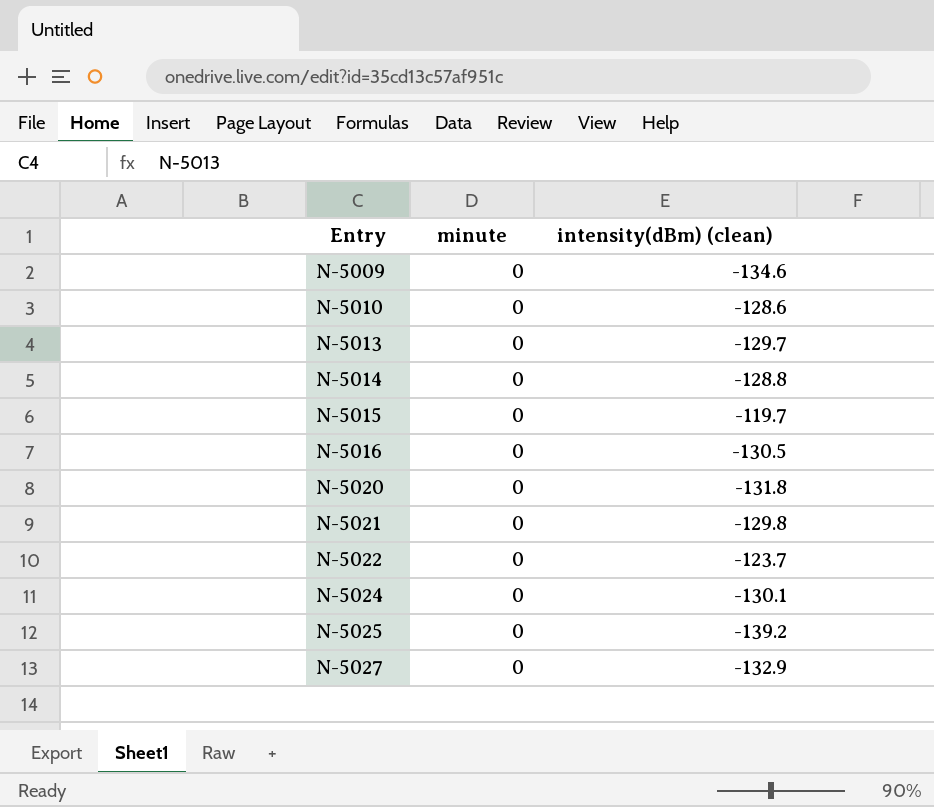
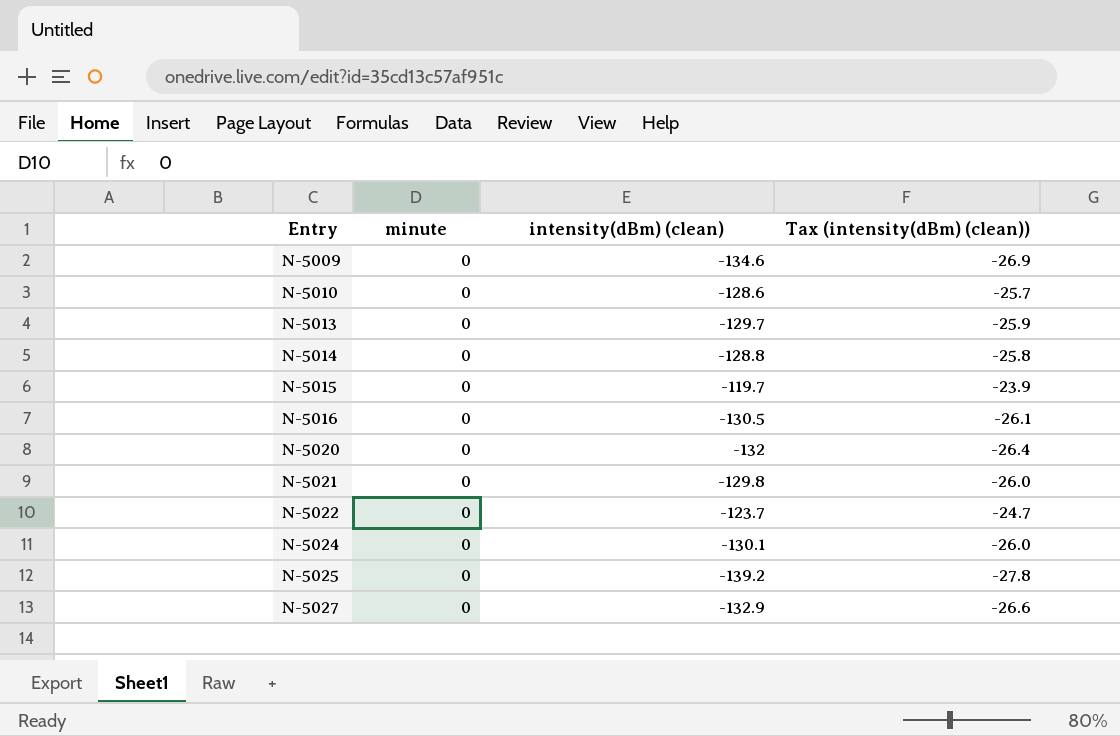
column Tax (intensity(dBm) (clean)) | formula: none -> [intensity(dBm) (clean)] * 0.2
N-5020 | intensity(dBm) (clean): -131.8 -> -132

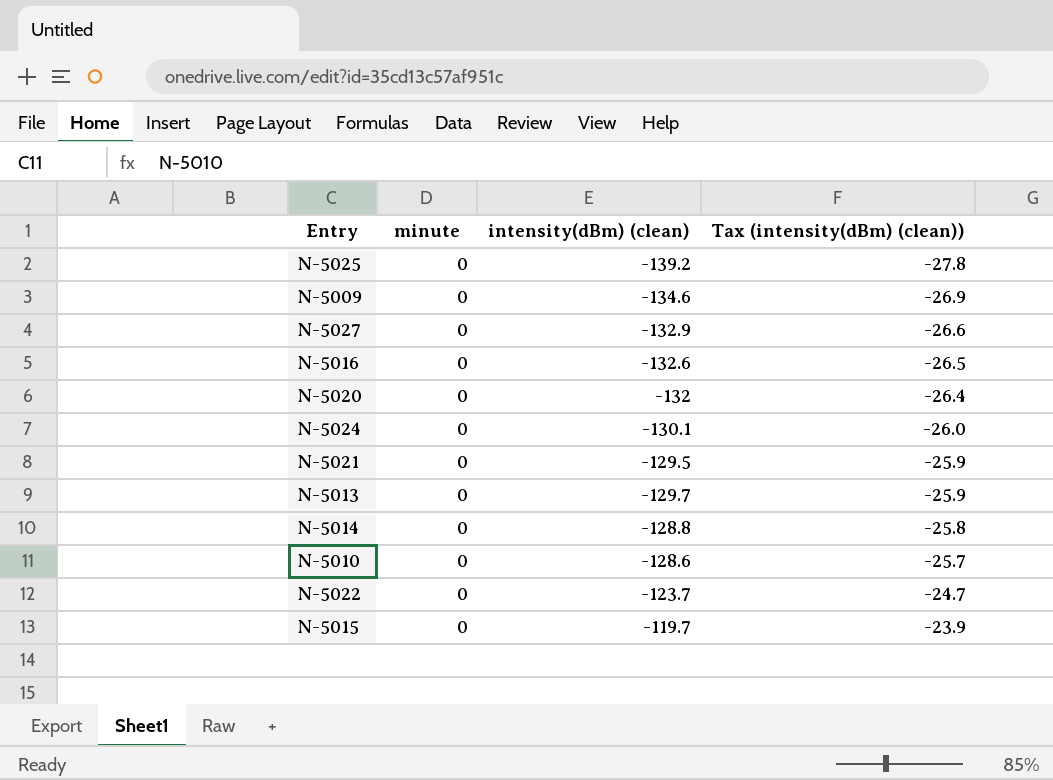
row order: Entry ascending -> Tax (intensity(dBm) (clean)) ascending
N-5016 | intensity(dBm) (clean): -130.5 -> -132.6
N-5016 | Tax (intensity(dBm) (clean)): -26.1 -> -26.5
N-5021 | intensity(dBm) (clean): -129.8 -> -129.5
N-5021 | Tax (intensity(dBm) (clean)): -26.0 -> -25.9

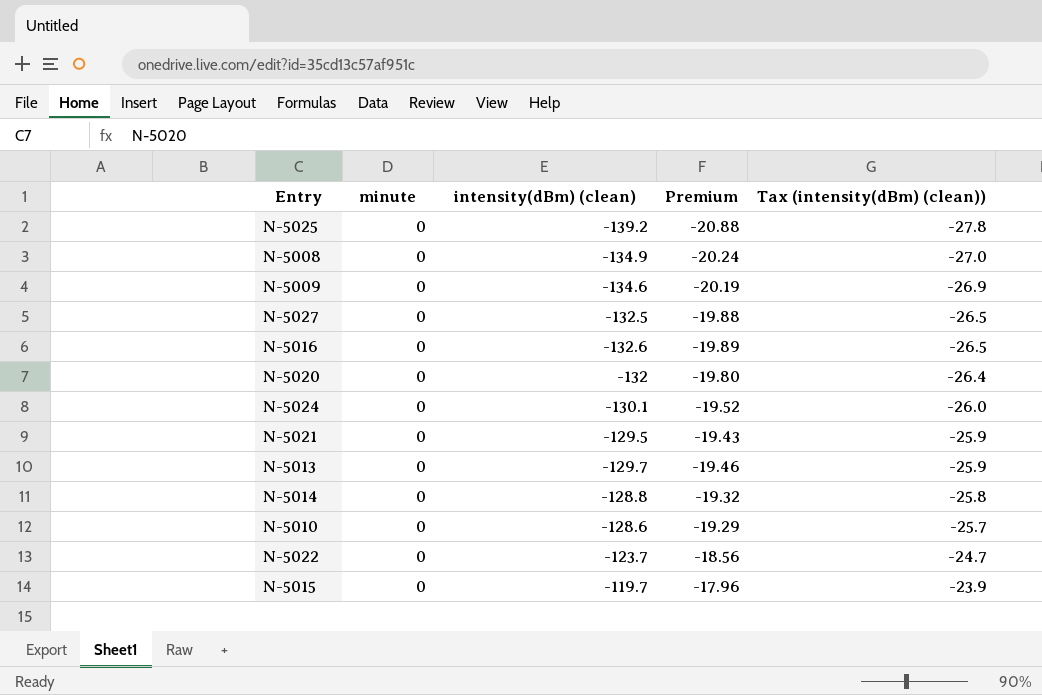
column Premium | formula: none -> [intensity(dBm) (clean)] * 0.15
row N-5008: none -> 0 | -134.9 | -20.24 | -27.0
N-5027 | intensity(dBm) (clean): -132.9 -> -132.5
N-5027 | Tax (intensity(dBm) (clean)): -26.6 -> -26.5

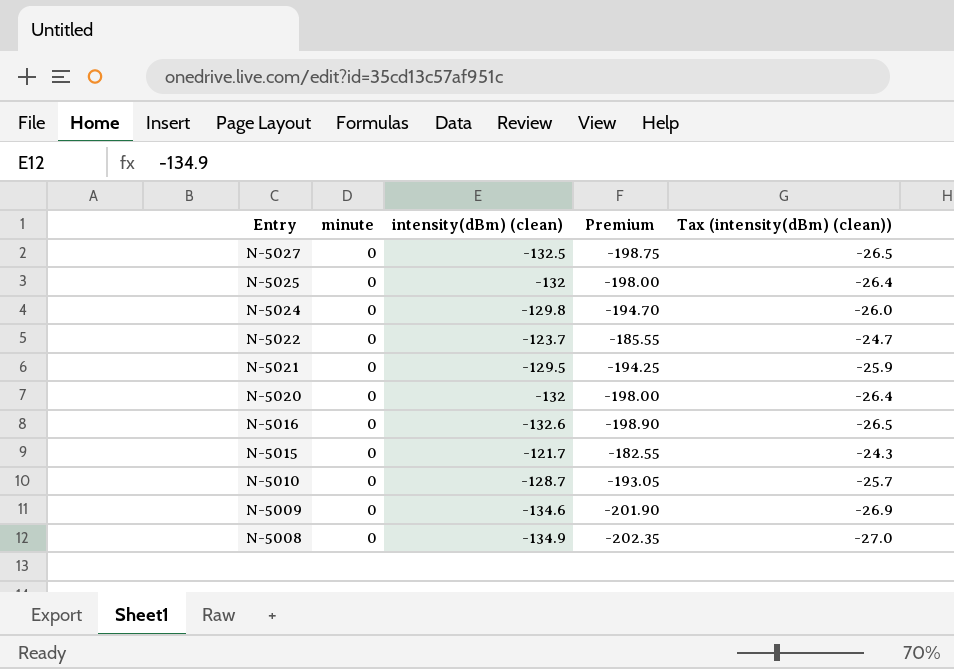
row order: Tax (intensity(dBm) (clean)) ascending -> Entry descending
column Premium | formula: [intensity(dBm) (clean)] * 0.15 -> [intensity(dBm) (clean)] * 1.5
row N-5013: 0 | -129.7 | -19.46 | -25.9 -> none
row N-5014: 0 | -128.8 | -19.32 | -25.8 -> none
N-5025 | intensity(dBm) (clean): -139.2 -> -132
N-5025 | Tax (intensity(dBm) (clean)): -27.8 -> -26.4
N-5024 | intensity(dBm) (clean): -130.1 -> -129.8
N-5015 | intensity(dBm) (clean): -119.7 -> -121.7
N-5015 | Tax (intensity(dBm) (clean)): -23.9 -> -24.3
N-5010 | intensity(dBm) (clean): -128.6 -> -128.7

